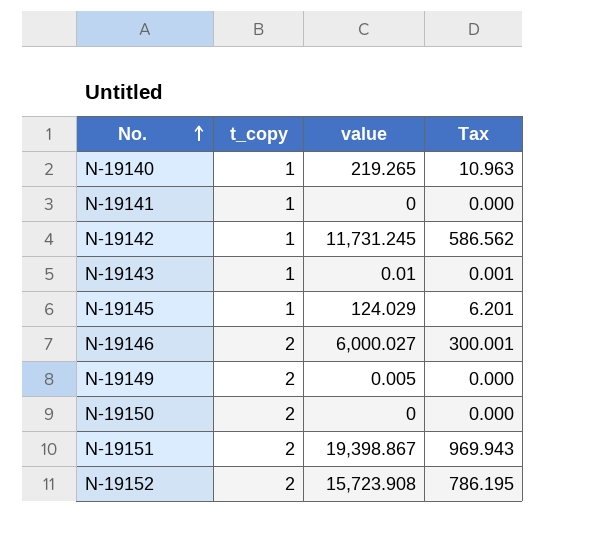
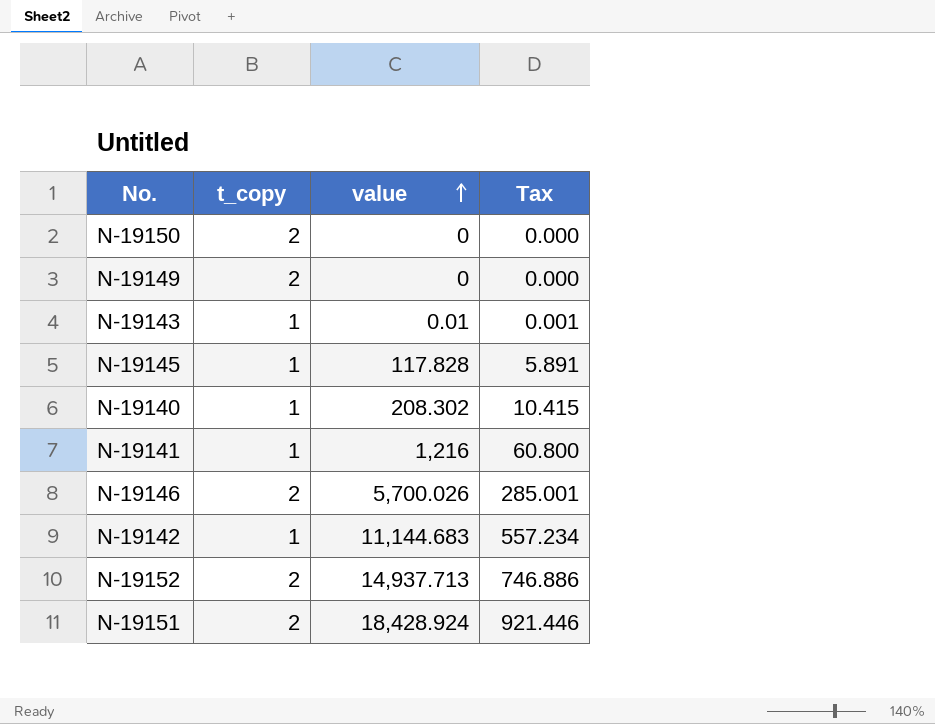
row order: No. ascending -> value ascending
N-19149 | value: 0.005 -> 0
N-19145 | value: 124.029 -> 117.828
N-19145 | Tax: 6.201 -> 5.891
N-19140 | value: 219.265 -> 208.302
N-19140 | Tax: 10.963 -> 10.415
N-19141 | value: 0 -> 1,216
N-19141 | Tax: 0.000 -> 60.800
N-19146 | value: 6,000.027 -> 5,700.026
N-19146 | Tax: 300.001 -> 285.001
N-19142 | value: 11,731.245 -> 11,144.683
N-19142 | Tax: 586.562 -> 557.234
N-19152 | value: 15,723.908 -> 14,937.713
N-19152 | Tax: 786.195 -> 746.886
N-19151 | value: 19,398.867 -> 18,428.924
N-19151 | Tax: 969.943 -> 921.446

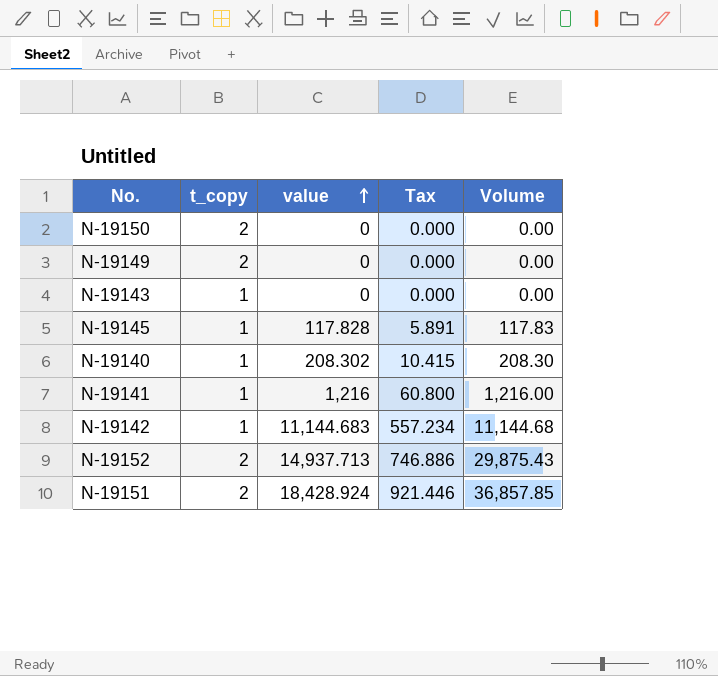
column Volume | formula: none -> [t_copy] * [value]
row N-19146: 2 | 5,700.026 | 285.001 -> none
N-19143 | value: 0.01 -> 0
N-19143 | Tax: 0.001 -> 0.000

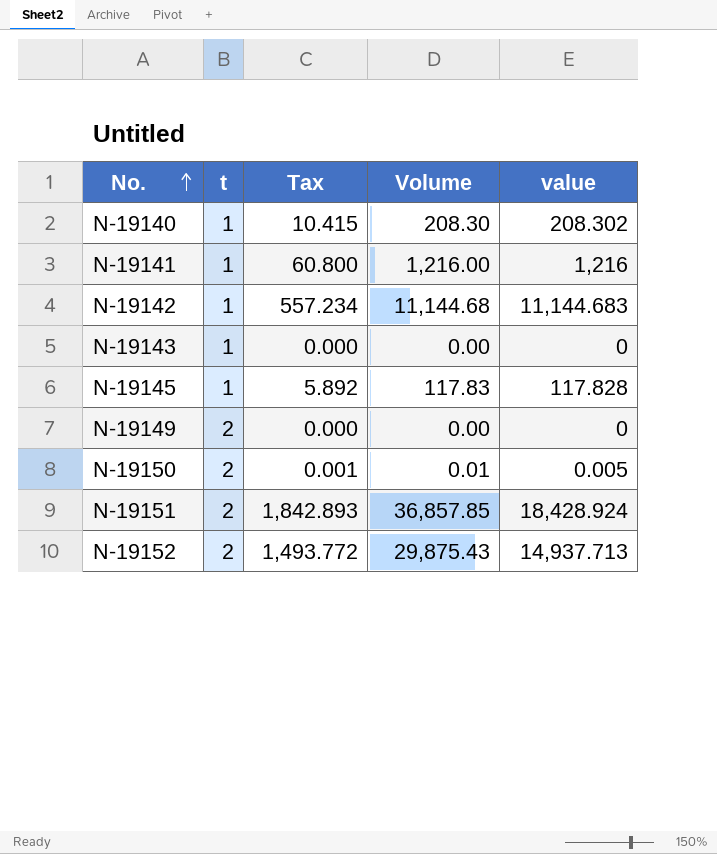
row order: value ascending -> No. ascending
column name: t_copy -> t
column Tax | formula: [value] * 0.05 -> [Volume] * 0.05
column value | position: 3 -> 5
N-19150 | Volume: 0.00 -> 0.01
N-19150 | value: 0 -> 0.005

